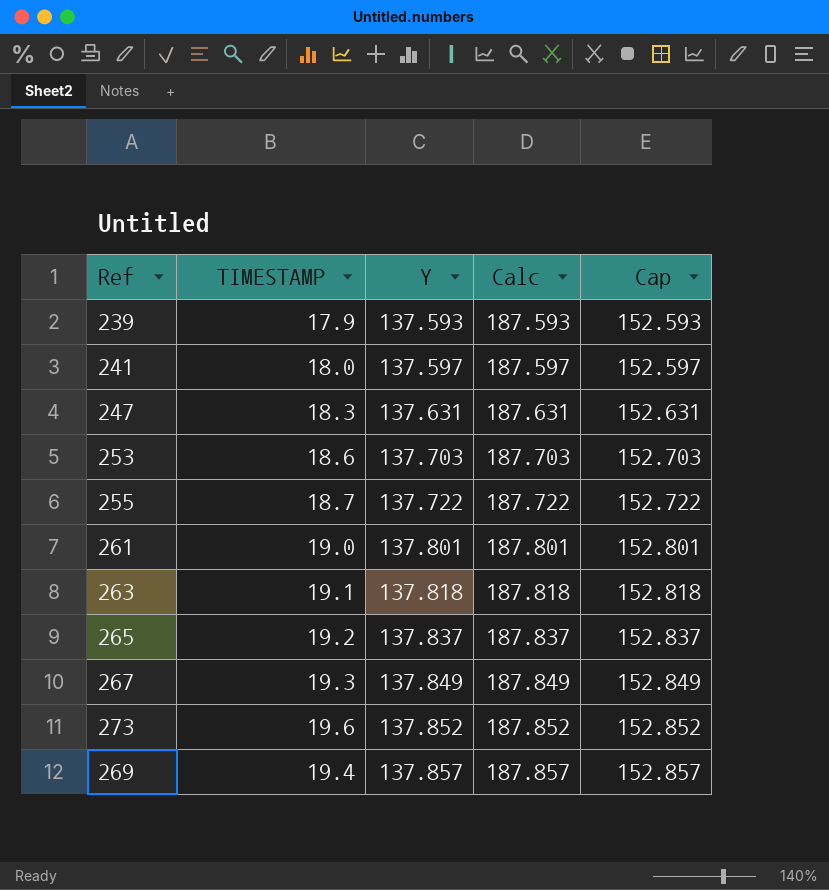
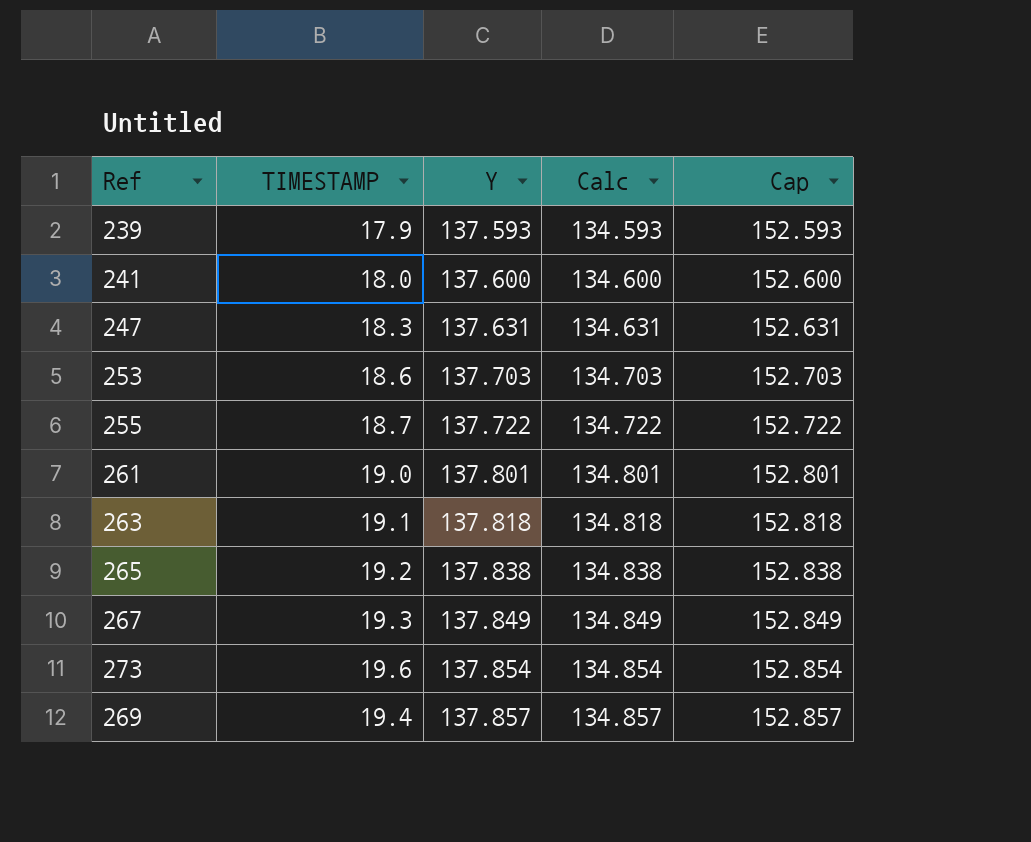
column Calc | formula: [Y] + 50 -> [Y] - 3
241 | Y: 137.597 -> 137.600
241 | Cap: 152.597 -> 152.600
265 | Y: 137.837 -> 137.838
265 | Cap: 152.837 -> 152.838
273 | Y: 137.852 -> 137.854
273 | Cap: 152.852 -> 152.854

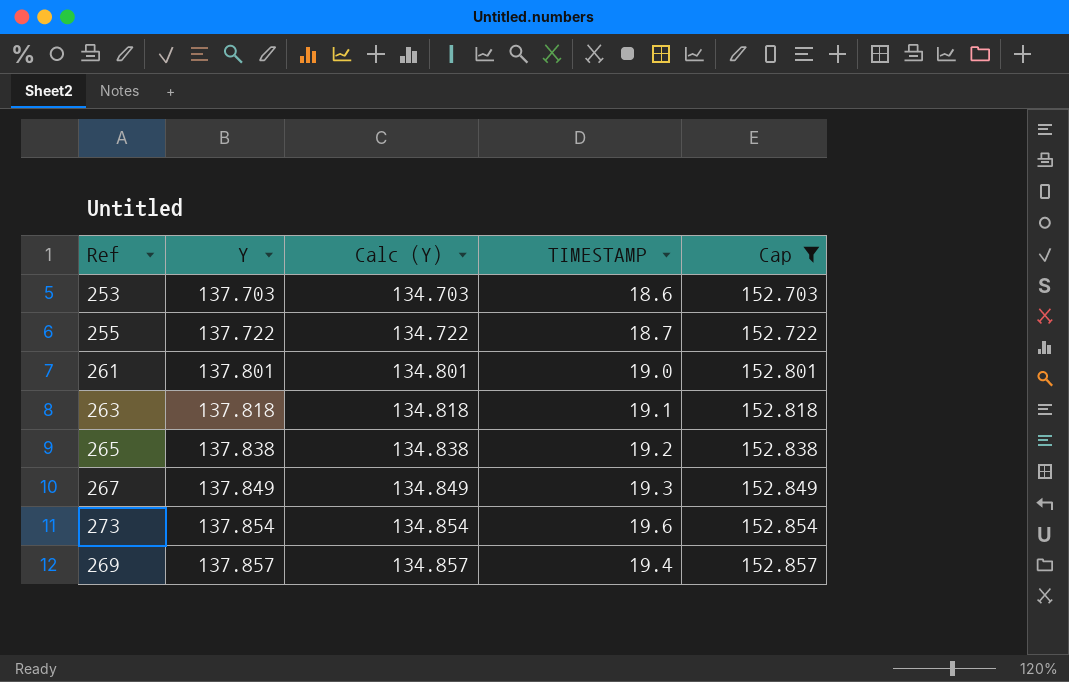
filter: none -> Cap >= 152.703
column name: Calc -> Calc (Y)
column TIMESTAMP | position: 2 -> 4

